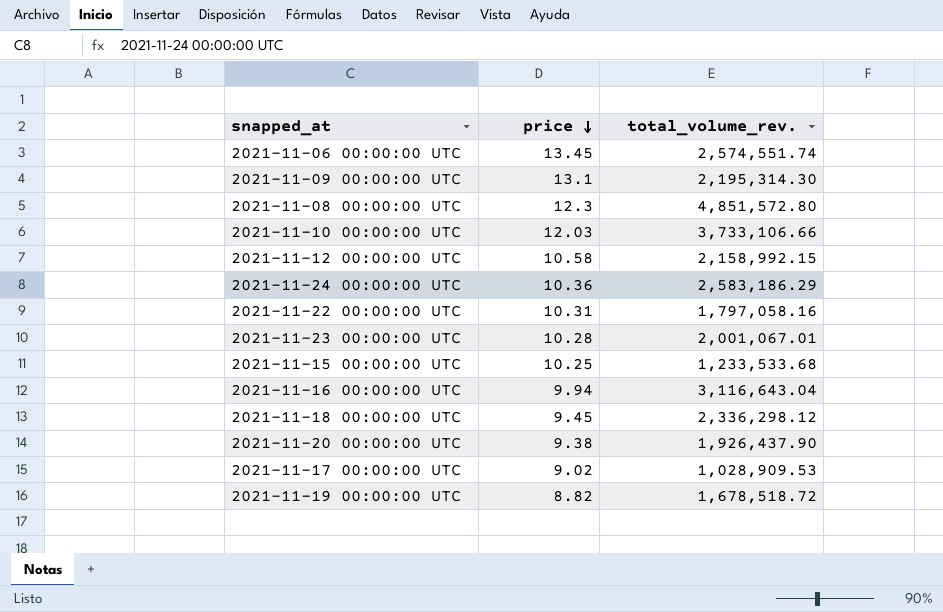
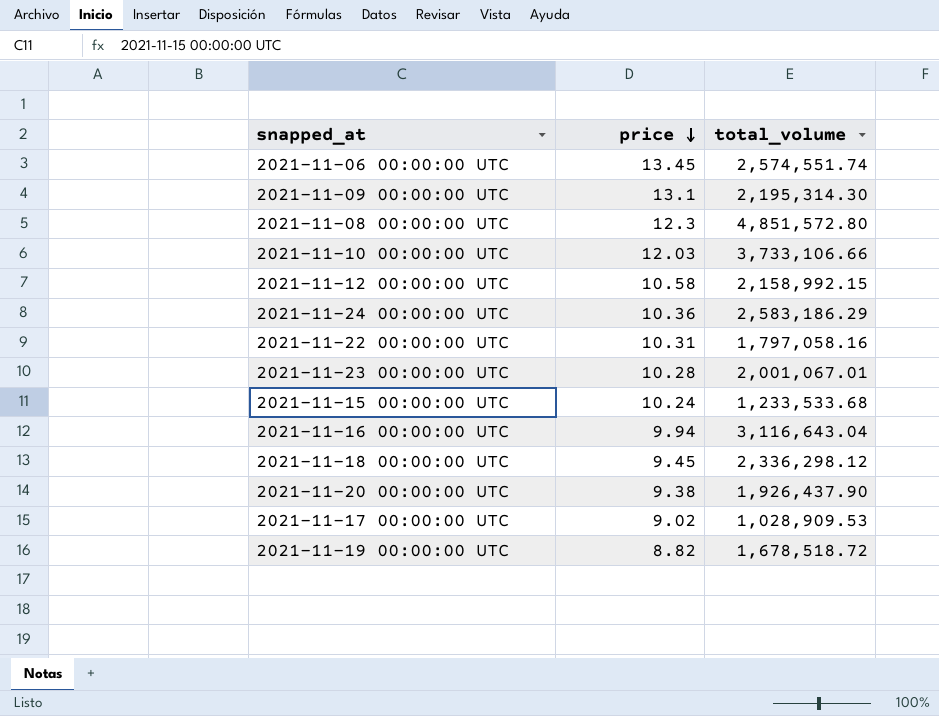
column name: total_volume_rev. -> total_volume
2021-11-15 00:00:00 UTC | price: 10.25 -> 10.24

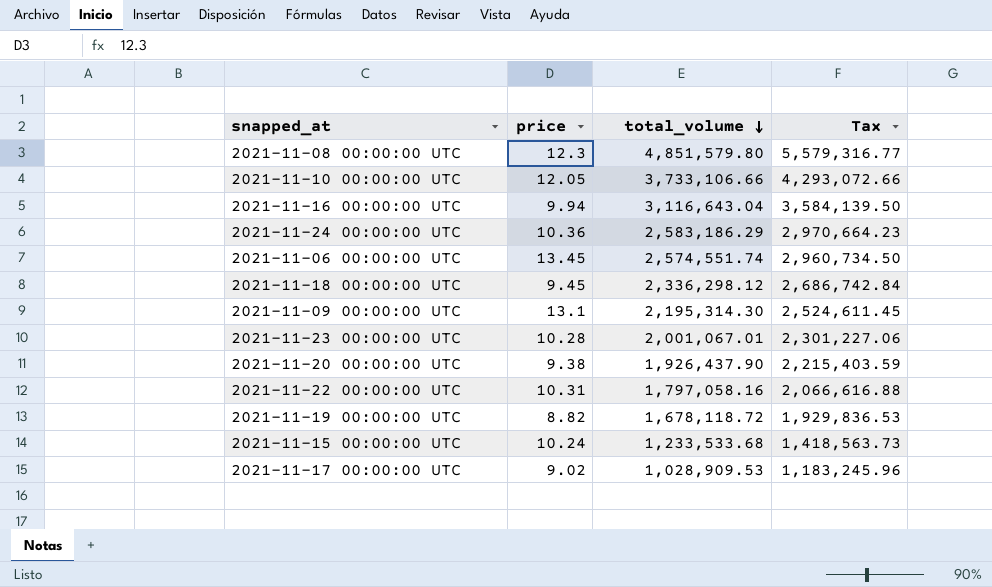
row order: price descending -> total_volume descending
column Tax | formula: none -> [total_volume] * 1.15
row 2021-11-12 00:00:00 UTC: 10.58 | 2,158,992.15 -> none
2021-11-08 00:00:00 UTC | total_volume: 4,851,572.80 -> 4,851,579.80
2021-11-10 00:00:00 UTC | price: 12.03 -> 12.05
2021-11-19 00:00:00 UTC | total_volume: 1,678,518.72 -> 1,678,118.72

